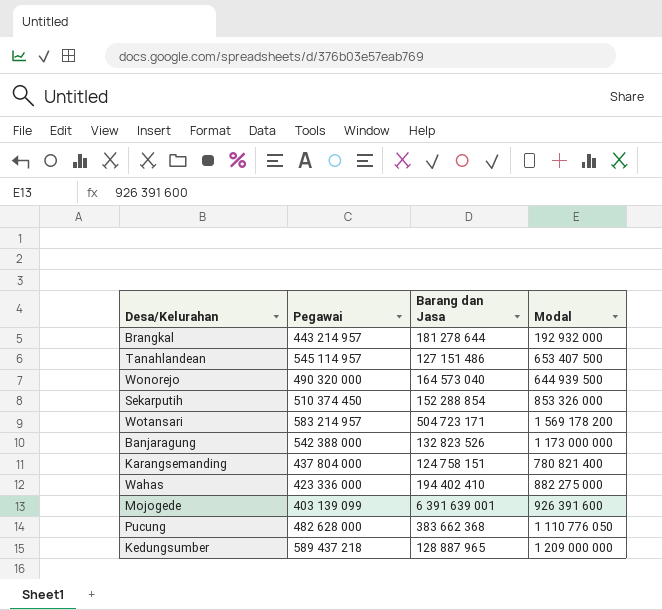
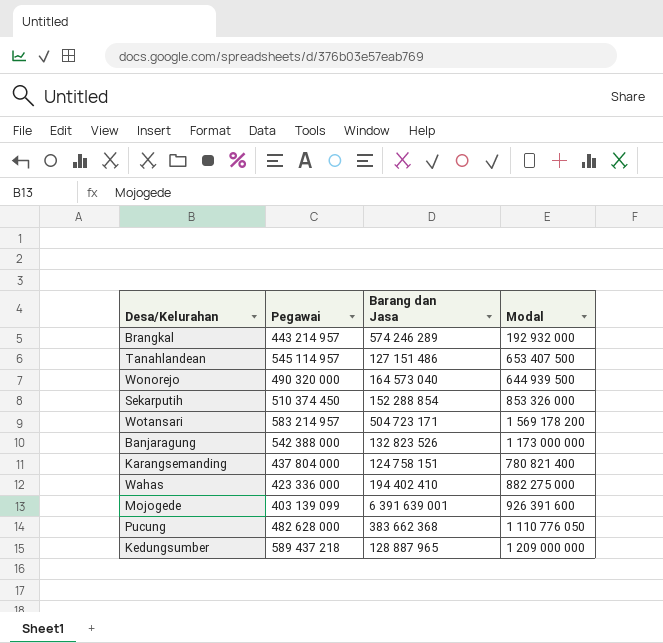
Brangkal | Barang dan Jasa: 181 278 644 -> 574 246 289

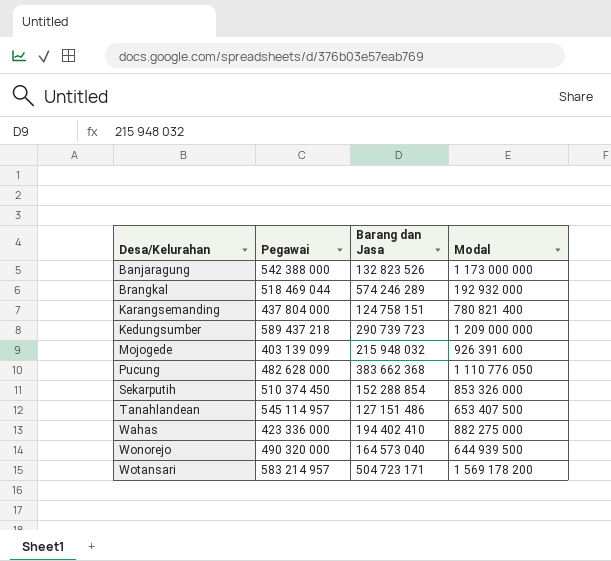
row order: none -> Desa/Kelurahan ascending
Brangkal | Pegawai: 443 214 957 -> 518 469 044
Kedungsumber | Barang dan Jasa: 128 887 965 -> 290 739 723
Mojogede | Barang dan Jasa: 6 391 639 001 -> 215 948 032

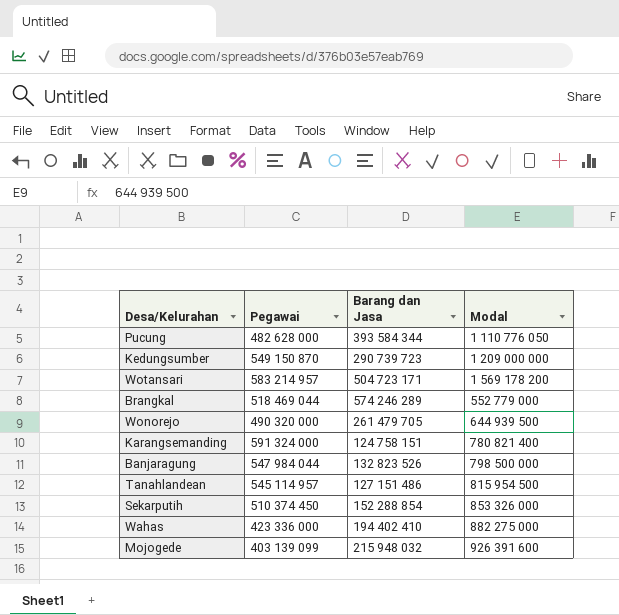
row order: Desa/Kelurahan ascending -> Modal ascending
Pucung | Barang dan Jasa: 383 662 368 -> 393 584 344
Kedungsumber | Pegawai: 589 437 218 -> 549 150 870
Brangkal | Modal: 192 932 000 -> 552 779 000
Wonorejo | Barang dan Jasa: 164 573 040 -> 261 479 705
Karangsemanding | Pegawai: 437 804 000 -> 591 324 000
Banjaragung | Pegawai: 542 388 000 -> 547 984 044
Banjaragung | Modal: 1 173 000 000 -> 798 500 000
Tanahlandean | Modal: 653 407 500 -> 815 954 500

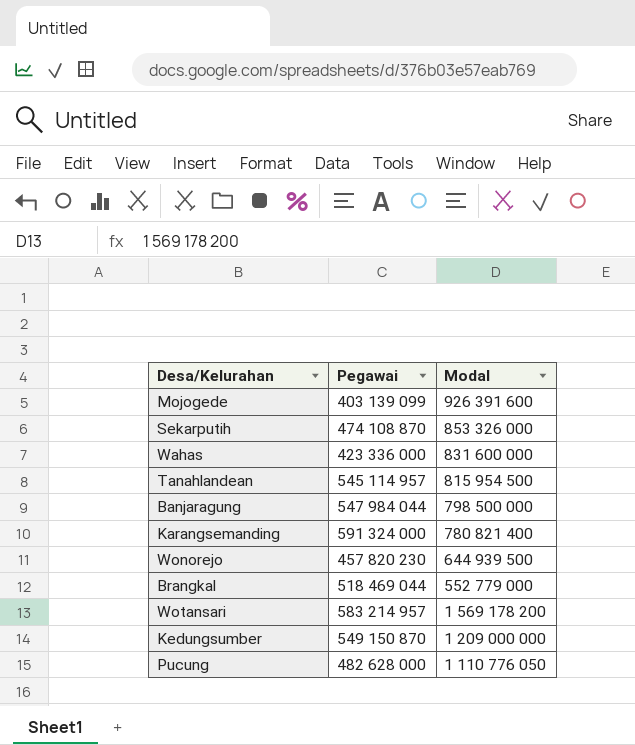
row order: Modal ascending -> Modal descending
column Barang dan Jasa | position: 3 -> none
Sekarputih | Pegawai: 510 374 450 -> 474 108 870
Wahas | Modal: 882 275 000 -> 831 600 000
Wonorejo | Pegawai: 490 320 000 -> 457 820 230

